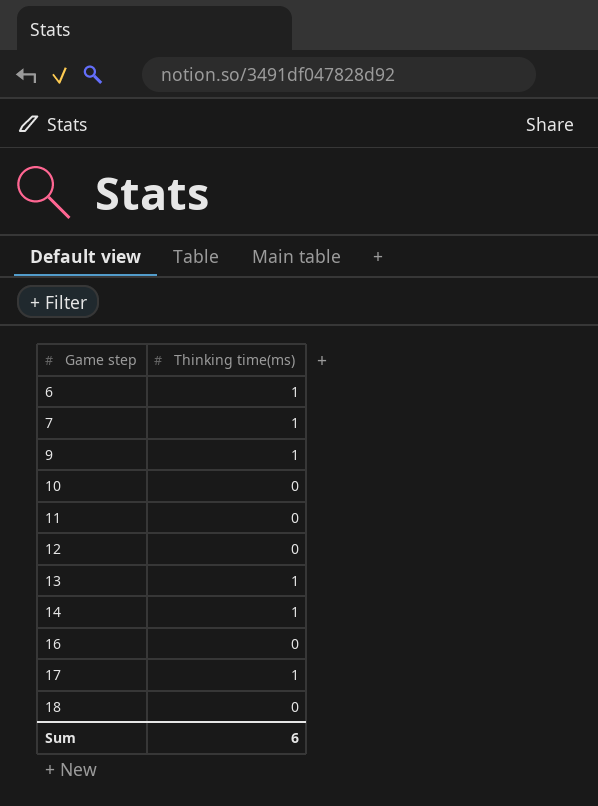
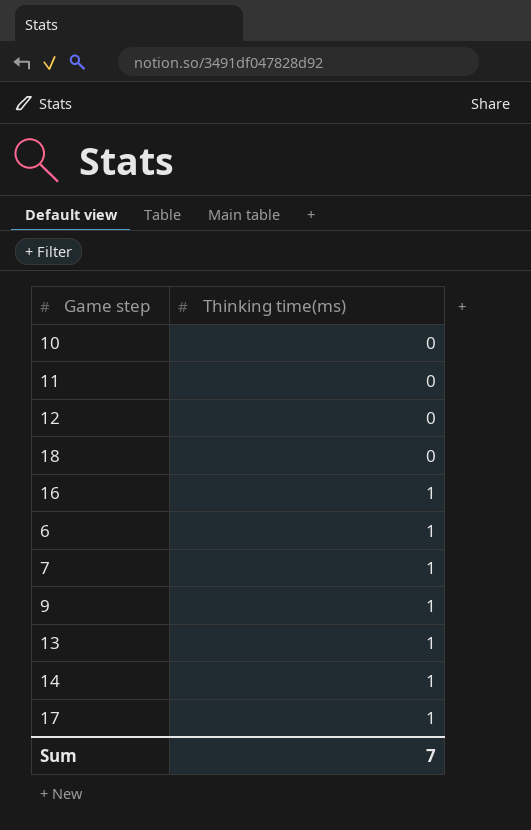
row order: Game step ascending -> Thinking time(ms) ascending
16 | Thinking time(ms): 0 -> 1
Sum | Thinking time(ms): 6 -> 7

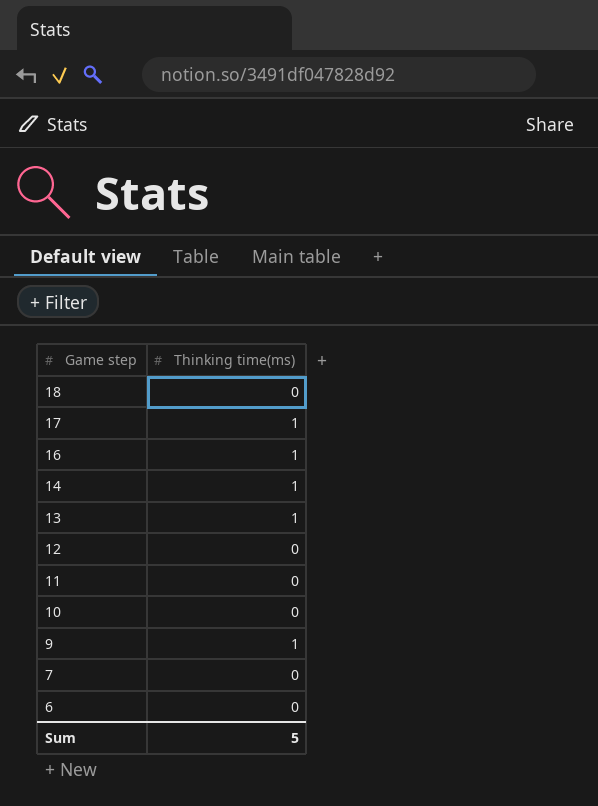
row order: Thinking time(ms) ascending -> Game step descending
7 | Thinking time(ms): 1 -> 0
6 | Thinking time(ms): 1 -> 0
Sum | Thinking time(ms): 7 -> 5

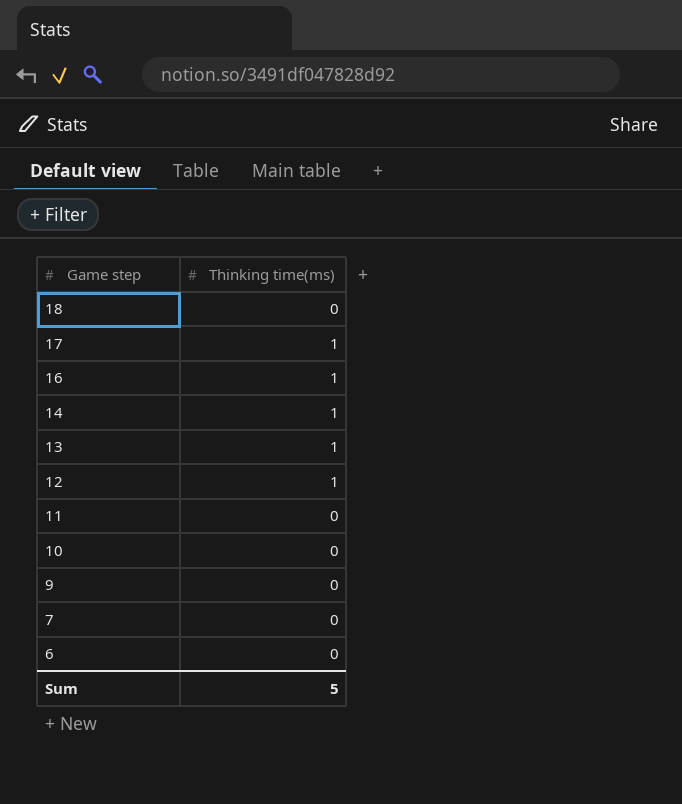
12 | Thinking time(ms): 0 -> 1
9 | Thinking time(ms): 1 -> 0

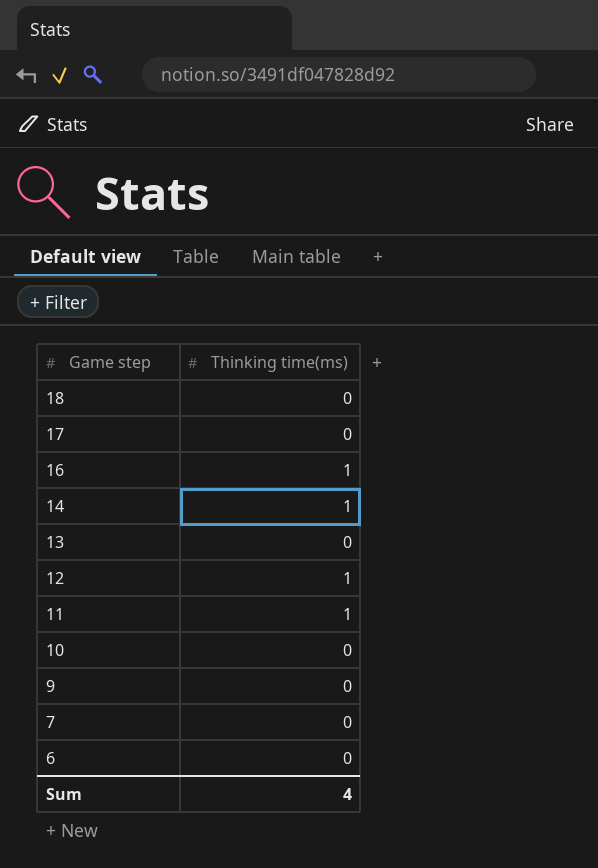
17 | Thinking time(ms): 1 -> 0
13 | Thinking time(ms): 1 -> 0
11 | Thinking time(ms): 0 -> 1
Sum | Thinking time(ms): 5 -> 4

